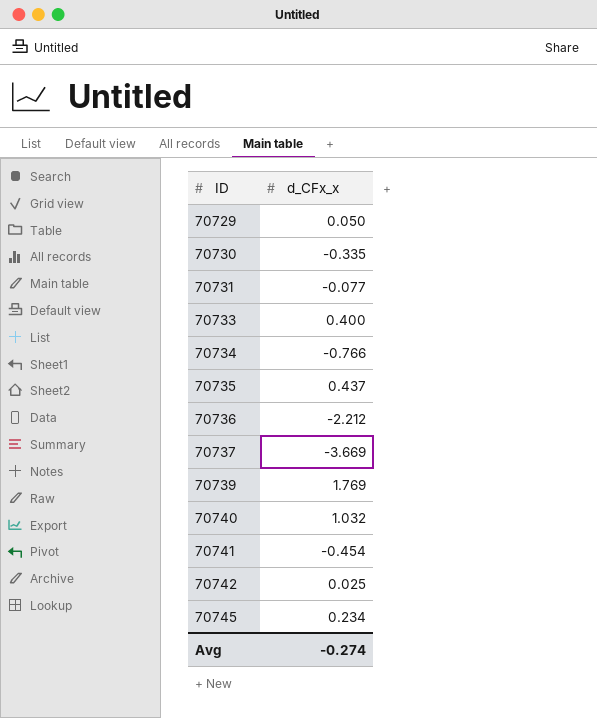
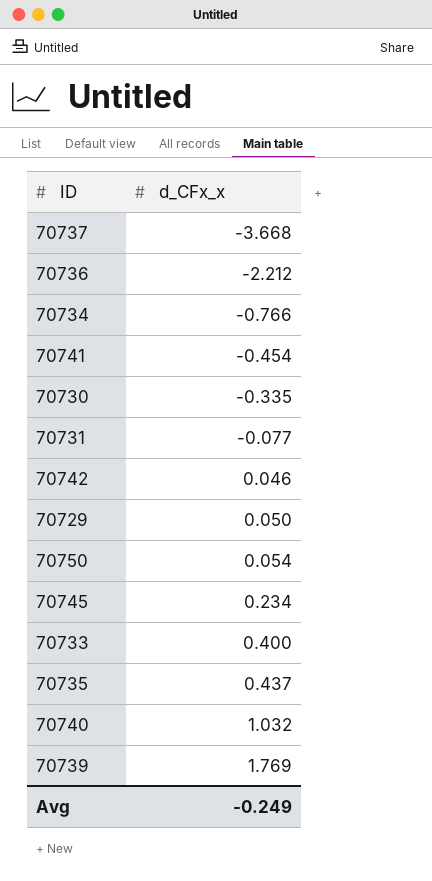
row order: ID ascending -> d_CFx_x ascending
70737 | d_CFx_x: -3.669 -> -3.668
70742 | d_CFx_x: 0.025 -> 0.046
row 70750: none -> 0.054
Avg | d_CFx_x: -0.274 -> -0.249

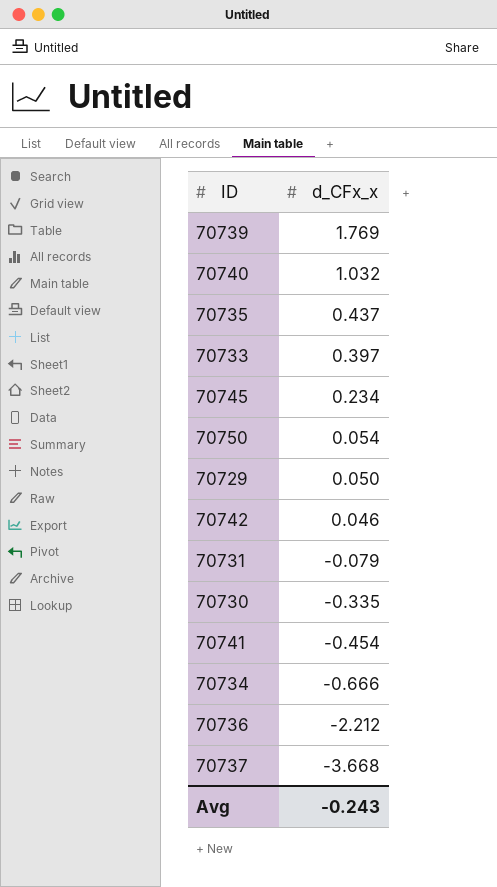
row order: d_CFx_x ascending -> d_CFx_x descending
70733 | d_CFx_x: 0.400 -> 0.397
70731 | d_CFx_x: -0.077 -> -0.079
70734 | d_CFx_x: -0.766 -> -0.666
Avg | d_CFx_x: -0.249 -> -0.243

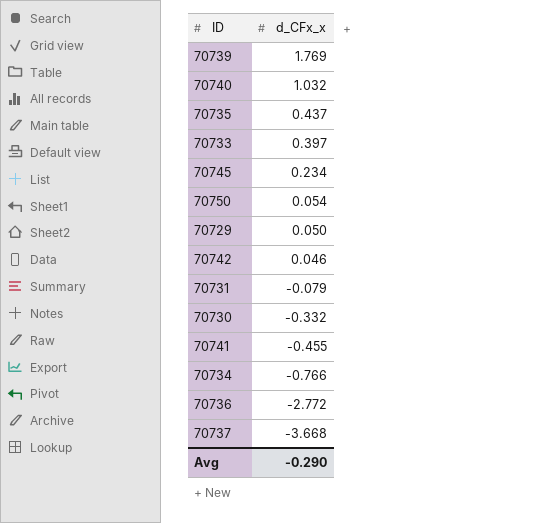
70730 | d_CFx_x: -0.335 -> -0.332
70741 | d_CFx_x: -0.454 -> -0.455
70734 | d_CFx_x: -0.666 -> -0.766
70736 | d_CFx_x: -2.212 -> -2.772
Avg | d_CFx_x: -0.243 -> -0.290

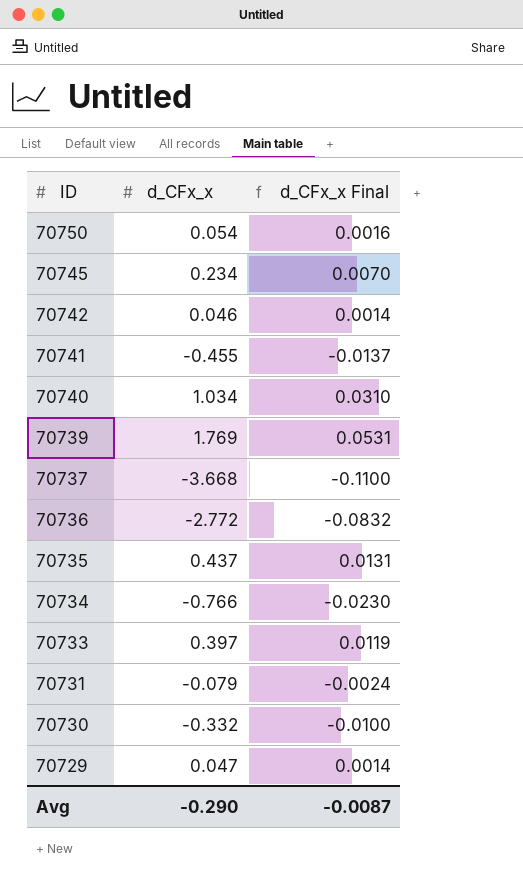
row order: d_CFx_x descending -> ID descending
column d_CFx_x Final | formula: none -> [d_CFx_x] * 0.03
70740 | d_CFx_x: 1.032 -> 1.034
70729 | d_CFx_x: 0.050 -> 0.047

